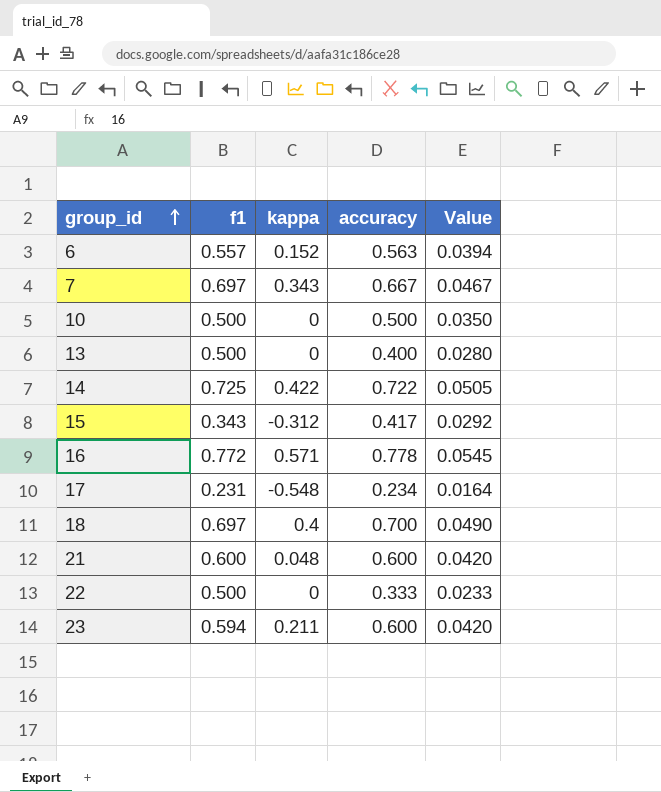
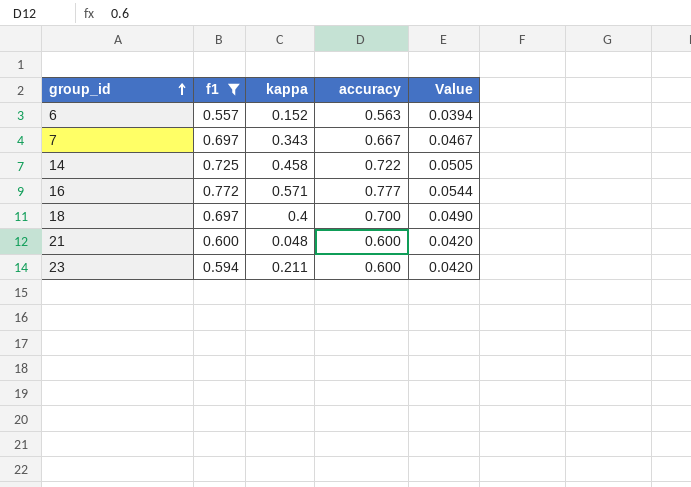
filter: none -> f1 >= 0.557
14 | kappa: 0.422 -> 0.458
16 | accuracy: 0.778 -> 0.777
16 | Value: 0.0545 -> 0.0544

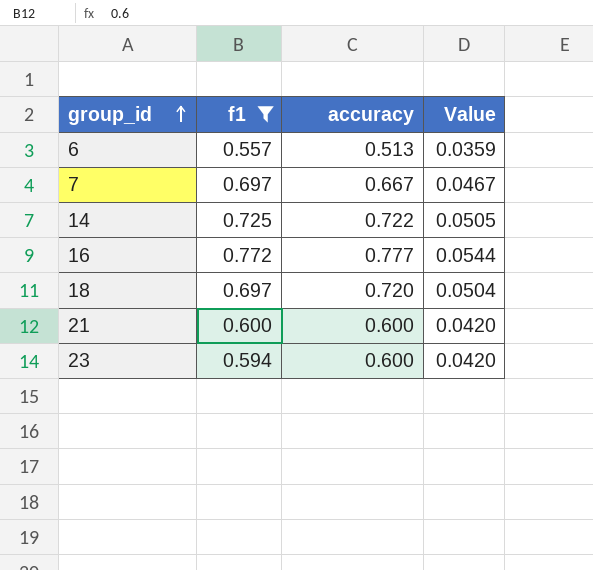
column kappa | position: 3 -> none
6 | accuracy: 0.563 -> 0.513
6 | Value: 0.0394 -> 0.0359
18 | accuracy: 0.700 -> 0.720
18 | Value: 0.0490 -> 0.0504

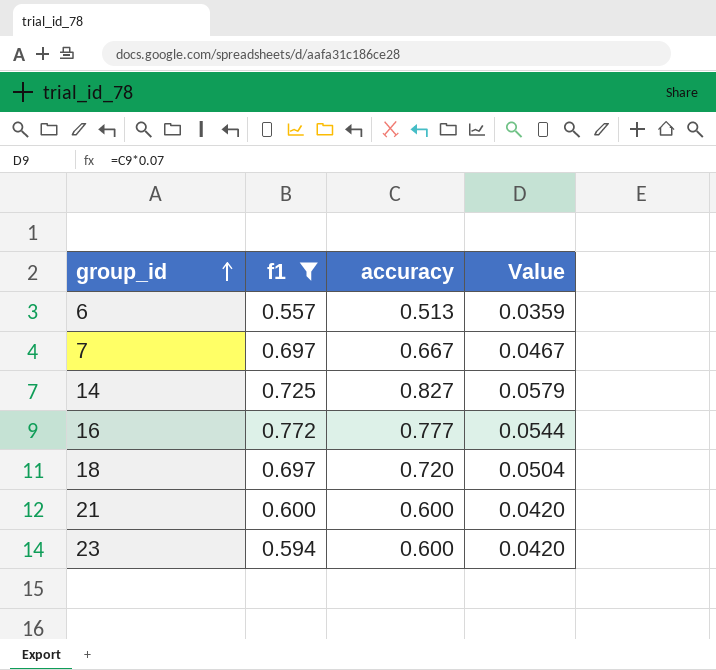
14 | accuracy: 0.722 -> 0.827
14 | Value: 0.0505 -> 0.0579

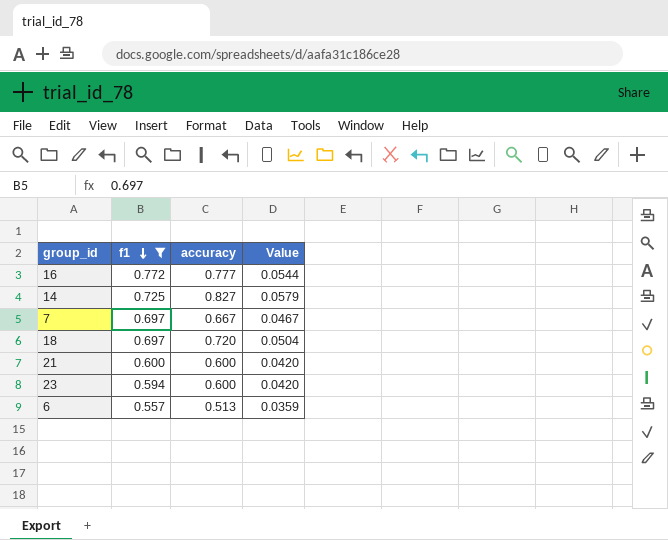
row order: group_id ascending -> f1 descending

